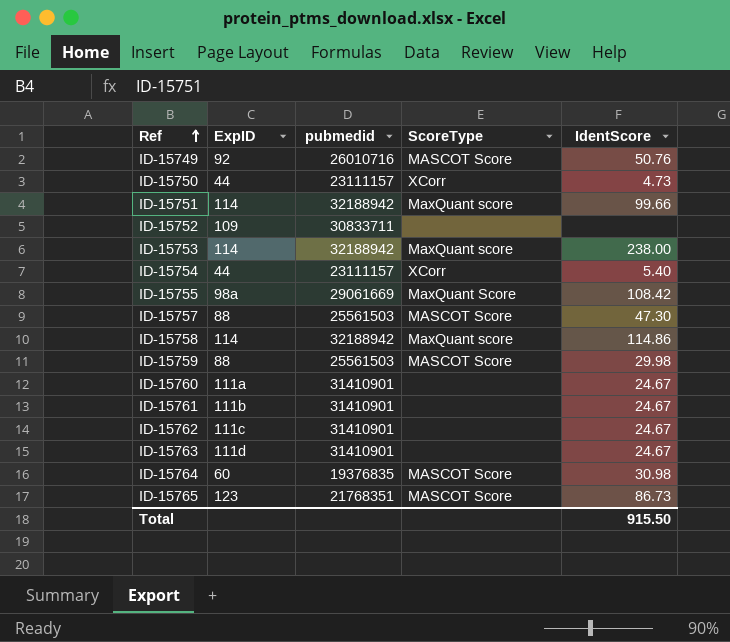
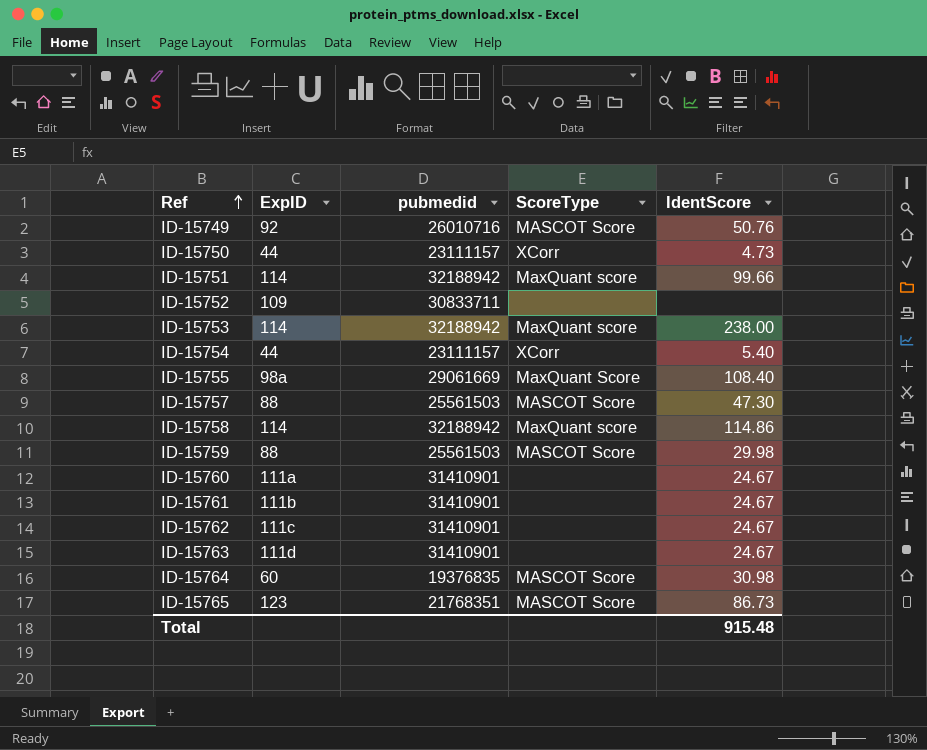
ID-15755 | IdentScore: 108.42 -> 108.40
Total | IdentScore: 915.50 -> 915.48

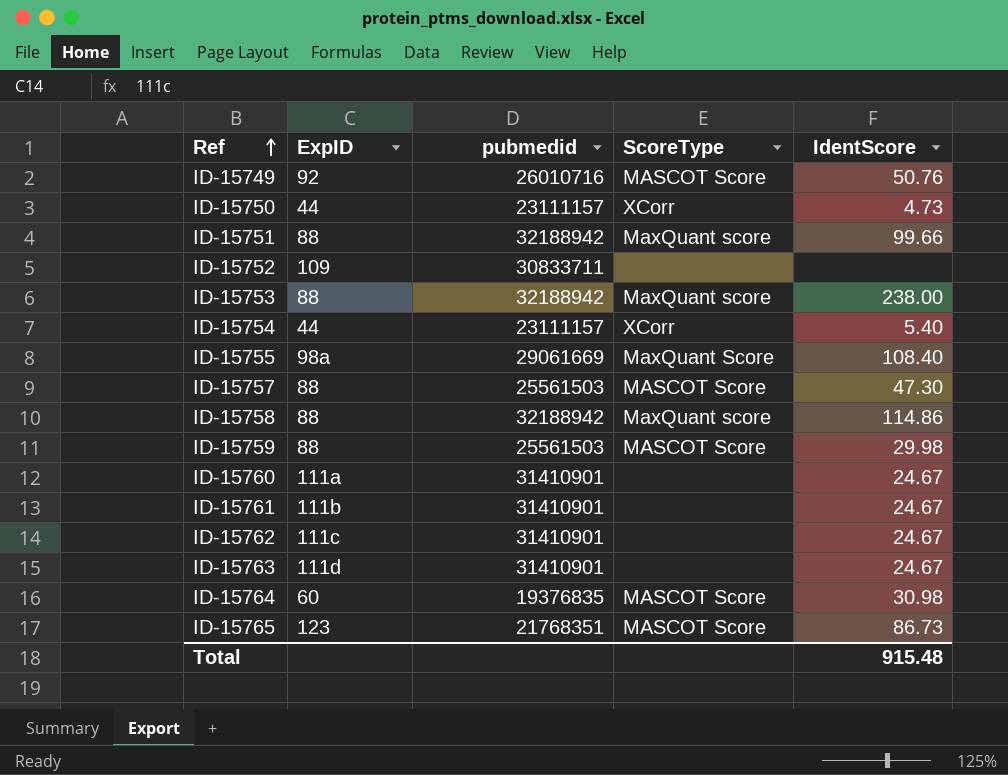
ID-15751 | ExpID: 114 -> 88
ID-15753 | ExpID: 114 -> 88
ID-15758 | ExpID: 114 -> 88

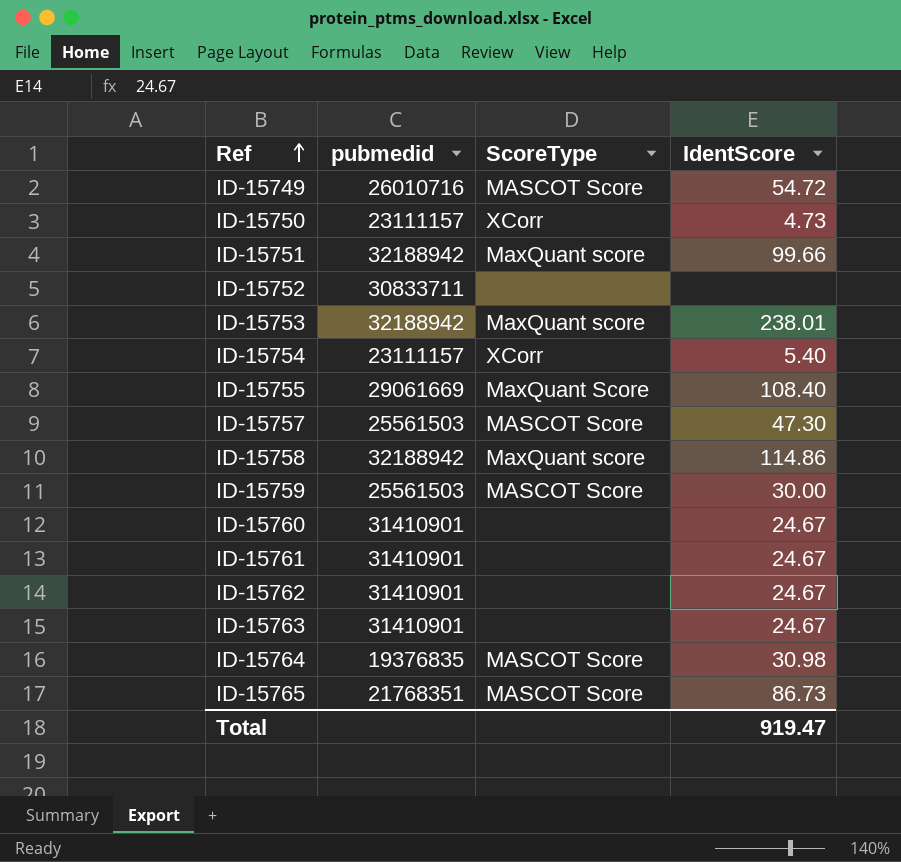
column ExpID | position: 2 -> none
ID-15749 | IdentScore: 50.76 -> 54.72
ID-15753 | IdentScore: 238.00 -> 238.01
ID-15759 | IdentScore: 29.98 -> 30.00
Total | IdentScore: 915.48 -> 919.47

